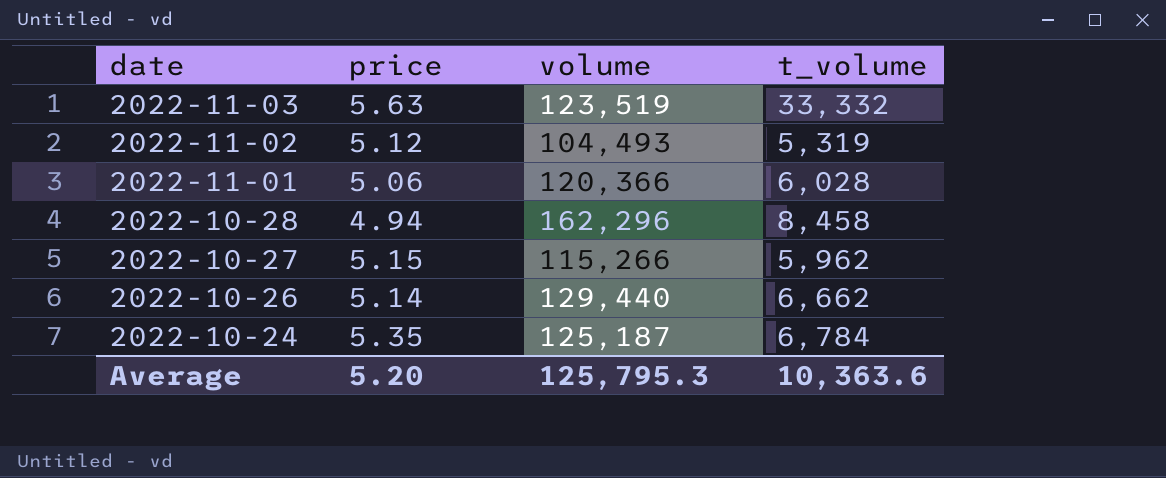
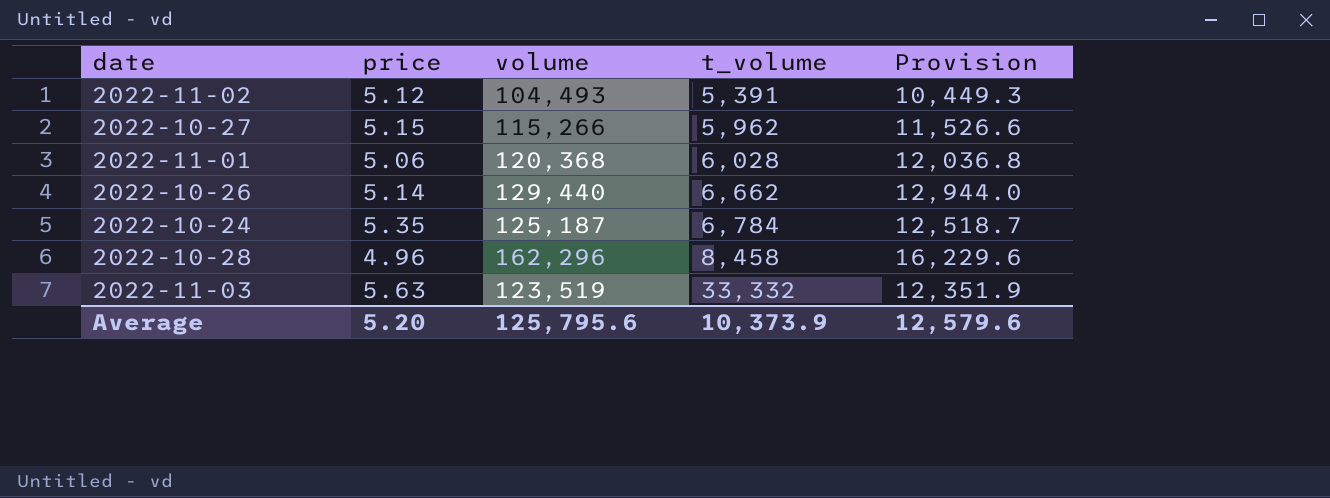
row order: date descending -> t_volume ascending
column Provision | formula: none -> [volume] * 0.1
2022-11-02 | t_volume: 5,319 -> 5,391
2022-11-01 | volume: 120,366 -> 120,368
2022-10-28 | price: 4.94 -> 4.96
Average | volume: 125,795.3 -> 125,795.6
Average | t_volume: 10,363.6 -> 10,373.9

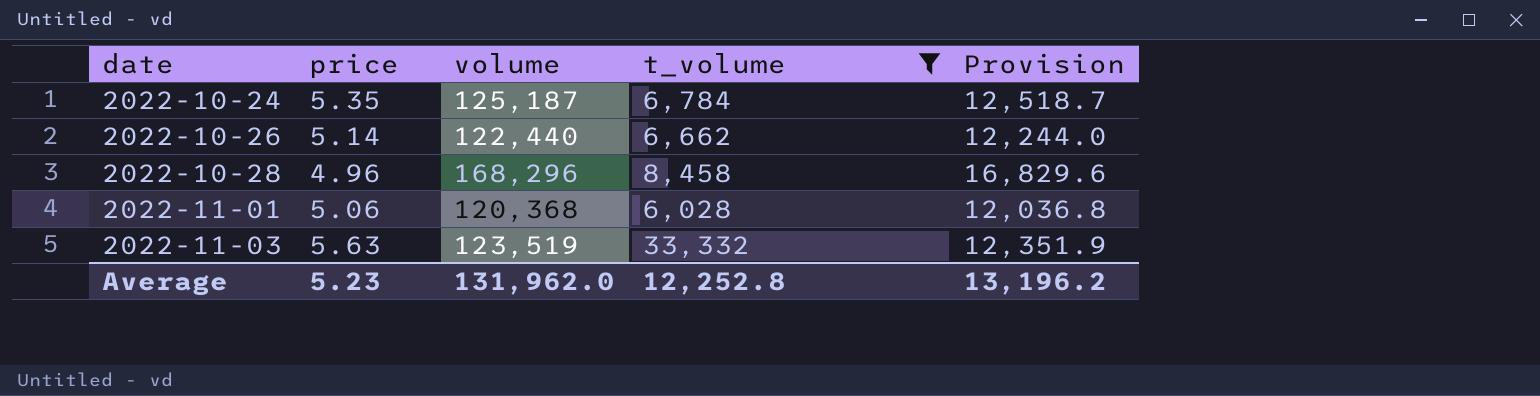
filter: none -> t_volume >= 6,028
row order: t_volume ascending -> date ascending
2022-10-26 | volume: 129,440 -> 122,440
2022-10-26 | Provision: 12,944.0 -> 12,244.0
2022-10-28 | volume: 162,296 -> 168,296
2022-10-28 | Provision: 16,229.6 -> 16,829.6
Average | price: 5.20 -> 5.23
Average | volume: 125,795.6 -> 131,962.0
Average | t_volume: 10,373.9 -> 12,252.8
Average | Provision: 12,579.6 -> 13,196.2

